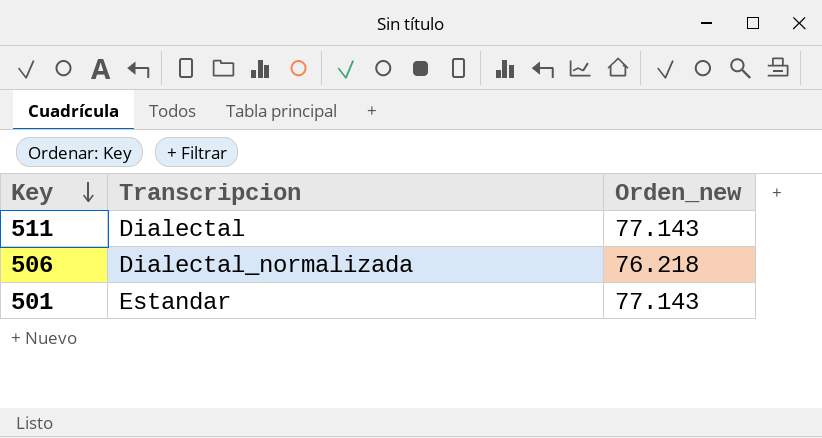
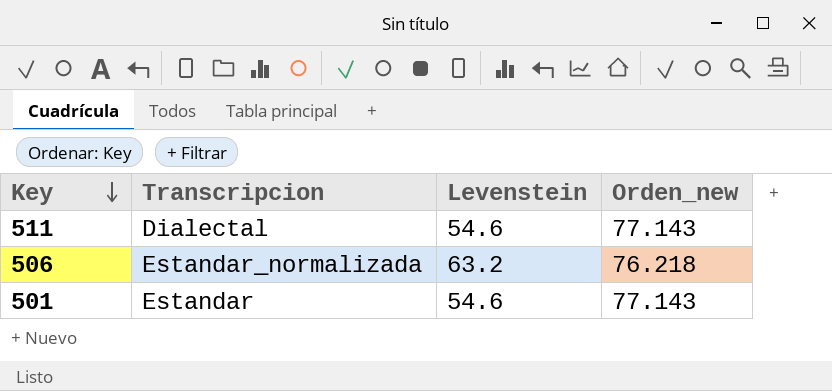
column Levenstein | position: none -> 3
506 | Transcripcion: Dialectal_normalizada -> Estandar_normalizada

